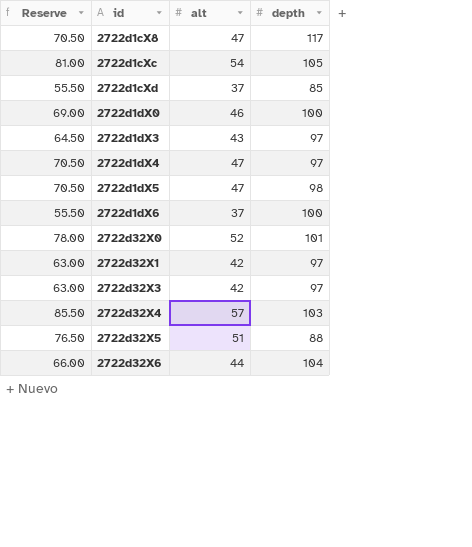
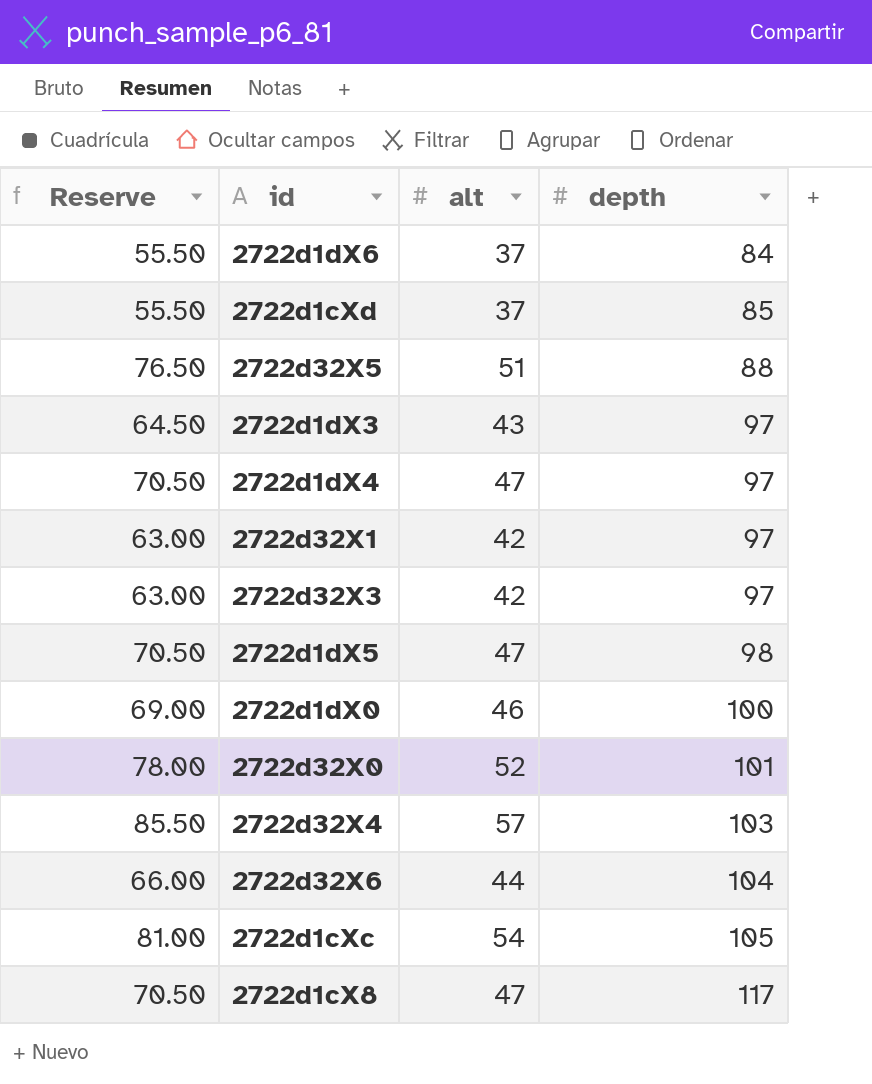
row order: id ascending -> depth ascending
2722d1dX6 | depth: 100 -> 84

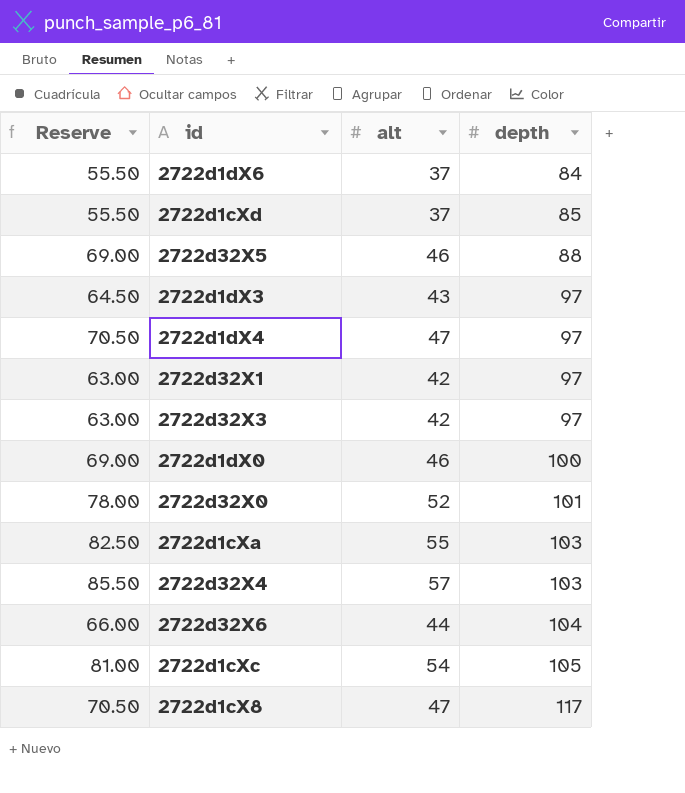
row 2722d1dX5: 70.50 | 47 | 98 -> none
2722d32X5 | Reserve: 76.50 -> 69.00
2722d32X5 | alt: 51 -> 46
row 2722d1cXa: none -> 82.50 | 55 | 103

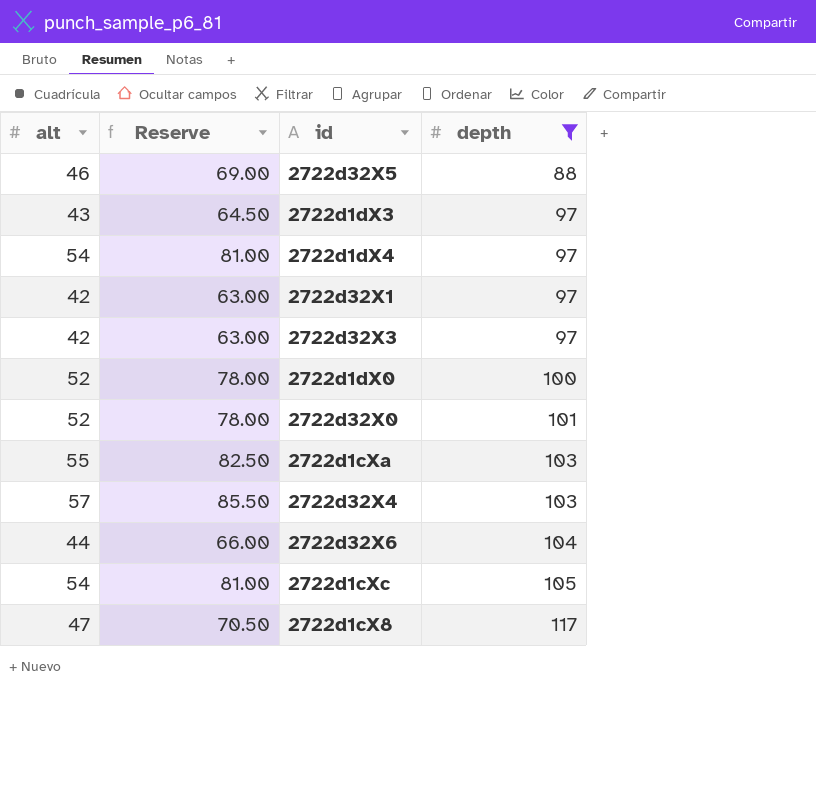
filter: none -> depth >= 88
column alt | position: 3 -> 1
2722d1dX4 | alt: 47 -> 54
2722d1dX4 | Reserve: 70.50 -> 81.00
2722d1dX0 | alt: 46 -> 52
2722d1dX0 | Reserve: 69.00 -> 78.00

